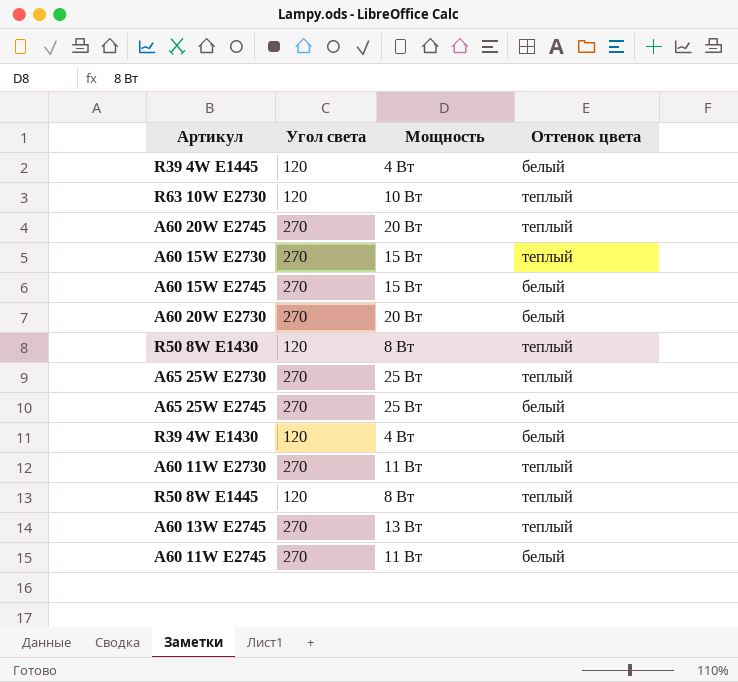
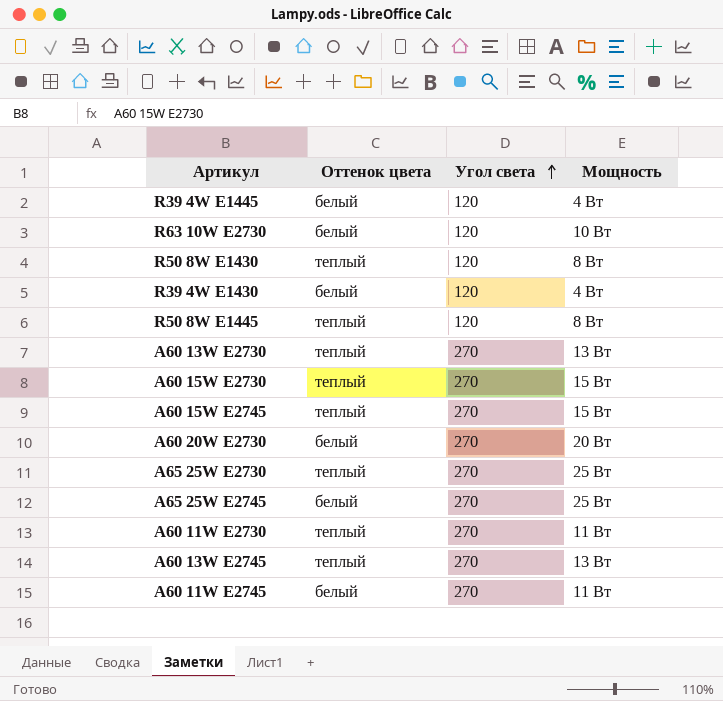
row order: none -> Угол света ascending
column Оттенок цвета | position: 4 -> 2
row A60 20W E2745: 270 | 20 Вт | теплый -> none
R63 10W E2730 | Оттенок цвета: теплый -> белый
row A60 13W E2730: none -> теплый | 270 | 13 Вт
A60 15W E2745 | Оттенок цвета: белый -> теплый

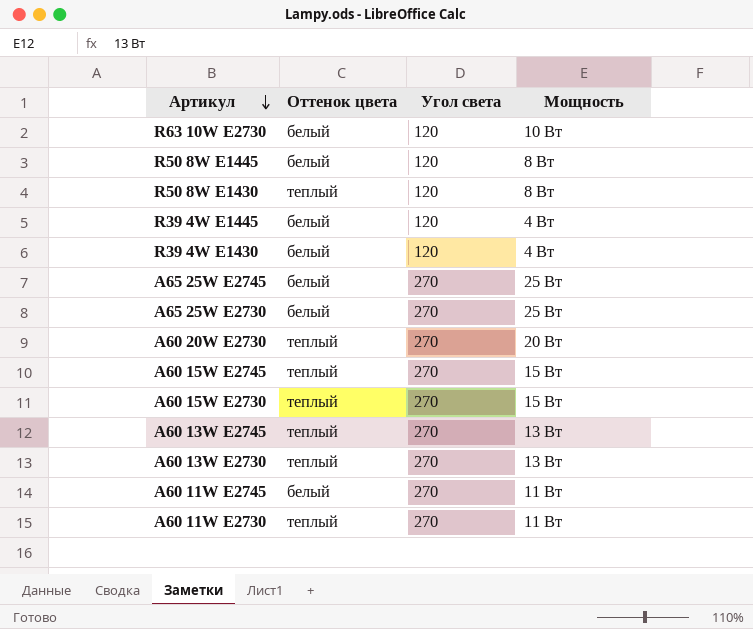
row order: Угол света ascending -> Артикул descending
R50 8W E1445 | Оттенок цвета: теплый -> белый
A65 25W E2730 | Оттенок цвета: теплый -> белый
A60 20W E2730 | Оттенок цвета: белый -> теплый

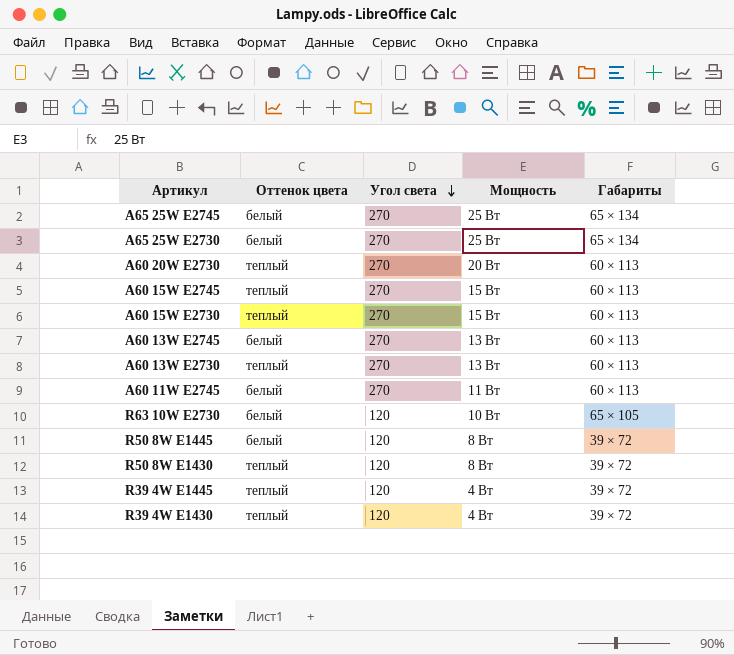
row order: Артикул descending -> Угол света descending
column Габариты | position: none -> 5
row A60 11W E2730: теплый | 270 | 11 Вт -> none
A60 13W E2745 | Оттенок цвета: теплый -> белый
R39 4W E1445 | Оттенок цвета: белый -> теплый
R39 4W E1430 | Оттенок цвета: белый -> теплый

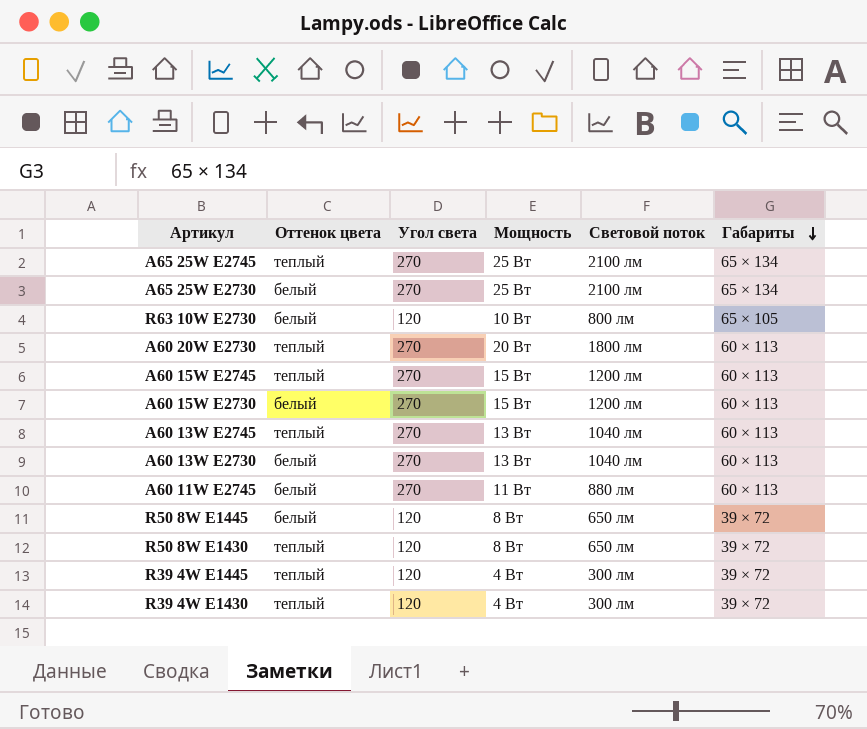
row order: Угол света descending -> Габариты descending
column Световой поток | position: none -> 5
A65 25W E2745 | Оттенок цвета: белый -> теплый
A60 15W E2730 | Оттенок цвета: теплый -> белый
A60 13W E2745 | Оттенок цвета: белый -> теплый
A60 13W E2730 | Оттенок цвета: теплый -> белый

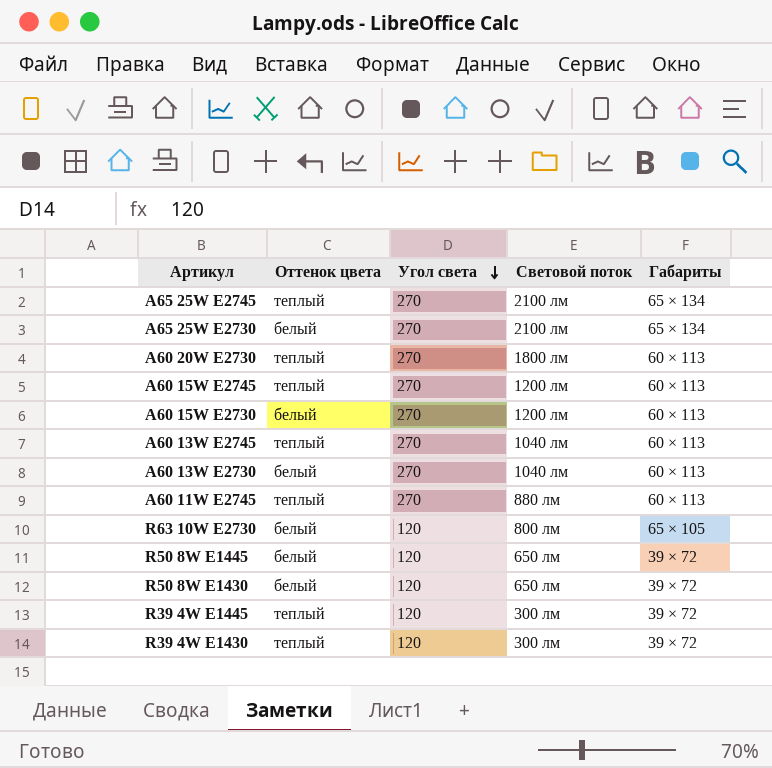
row order: Габариты descending -> Угол света descending
column Мощность | position: 4 -> none
A60 11W E2745 | Оттенок цвета: белый -> теплый
R50 8W E1430 | Оттенок цвета: теплый -> белый

